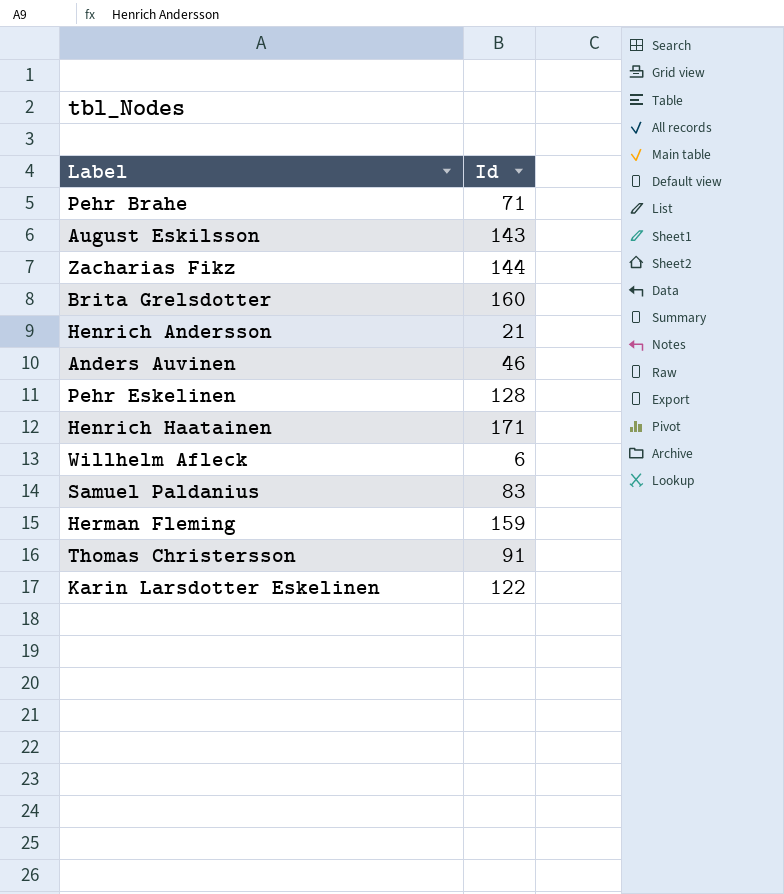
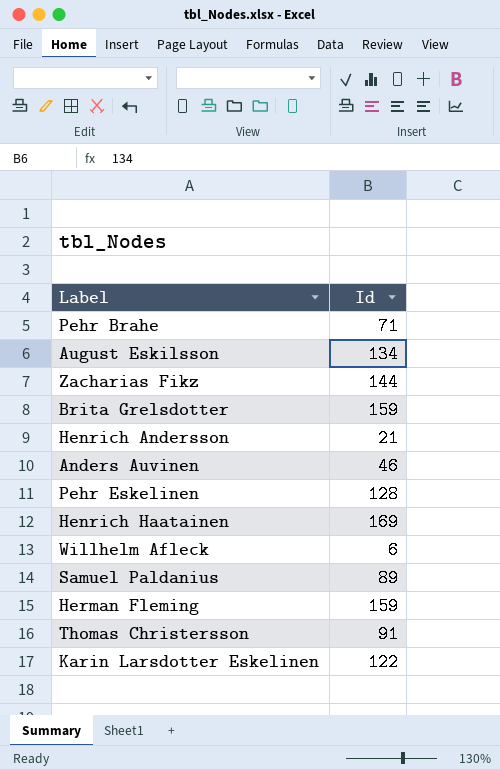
August Eskilsson | Id: 143 -> 134
Brita Grelsdotter | Id: 160 -> 159
Henrich Haatainen | Id: 171 -> 169
Samuel Paldanius | Id: 83 -> 89

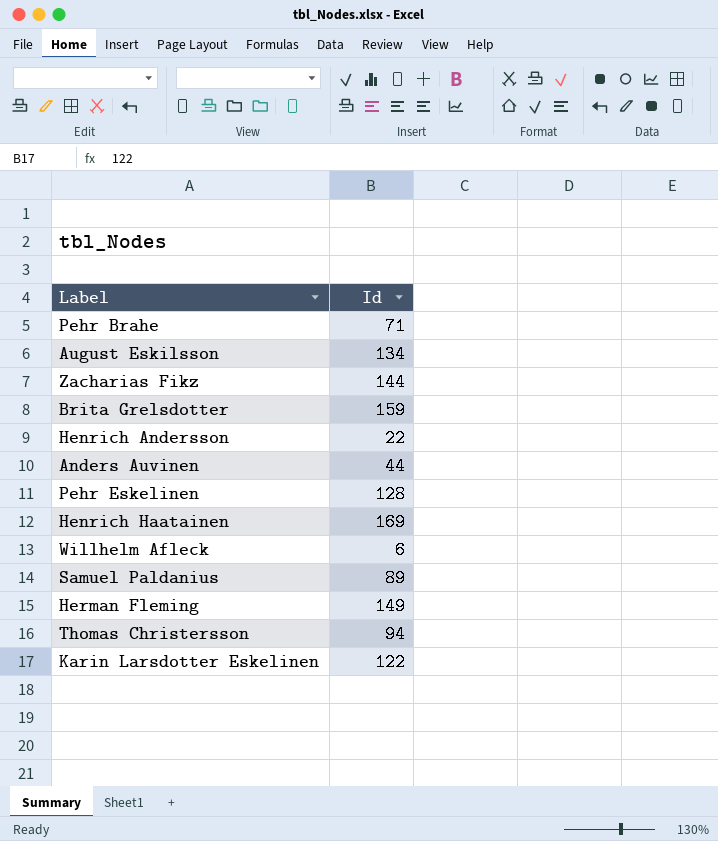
Henrich Andersson | Id: 21 -> 22
Anders Auvinen | Id: 46 -> 44
Herman Fleming | Id: 159 -> 149
Thomas Christersson | Id: 91 -> 94

